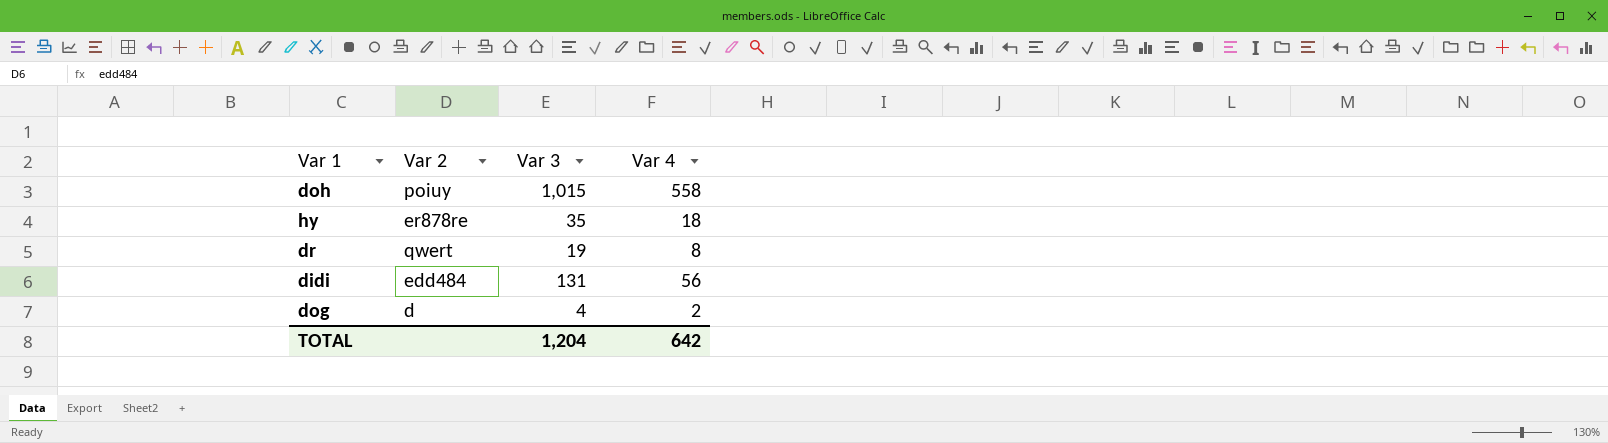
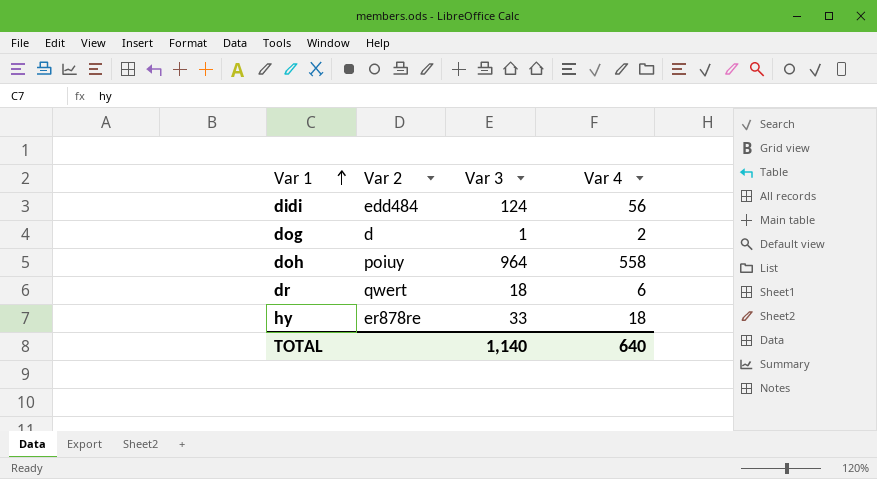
row order: none -> Var 1 ascending
didi | Var 3: 131 -> 124
dog | Var 3: 4 -> 1
doh | Var 3: 1,015 -> 964
dr | Var 3: 19 -> 18
dr | Var 4: 8 -> 6
hy | Var 3: 35 -> 33
TOTAL | Var 3: 1,204 -> 1,140
TOTAL | Var 4: 642 -> 640

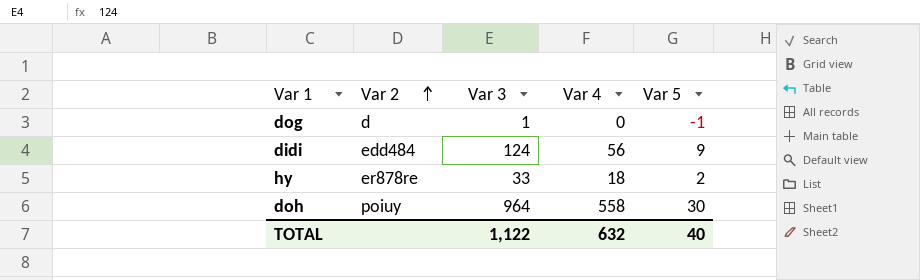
row order: Var 1 ascending -> Var 2 ascending
column Var 5 | position: none -> 5
row dr: qwert | 18 | 6 -> none
dog | Var 4: 2 -> 0
TOTAL | Var 3: 1,140 -> 1,122
TOTAL | Var 4: 640 -> 632

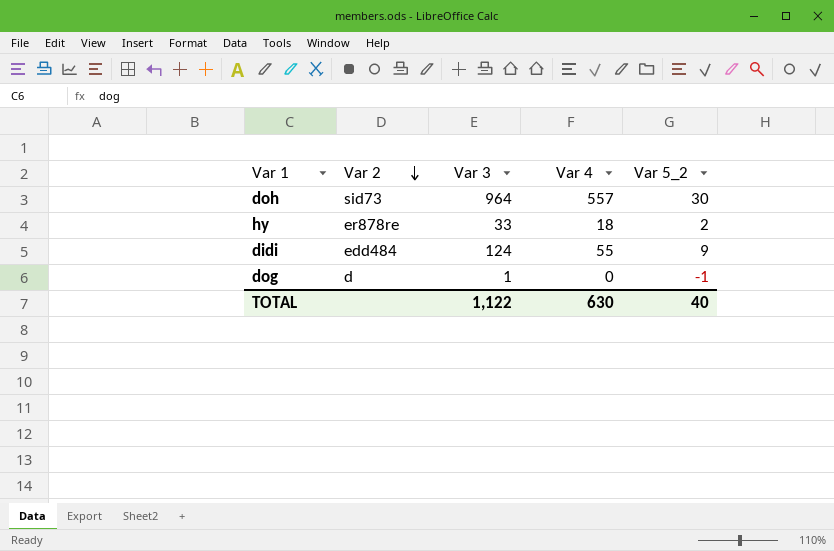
row order: Var 2 ascending -> Var 2 descending
column name: Var 5 -> Var 5_2
doh | Var 2: poiuy -> sid73
doh | Var 4: 558 -> 557
didi | Var 4: 56 -> 55
TOTAL | Var 4: 632 -> 630

